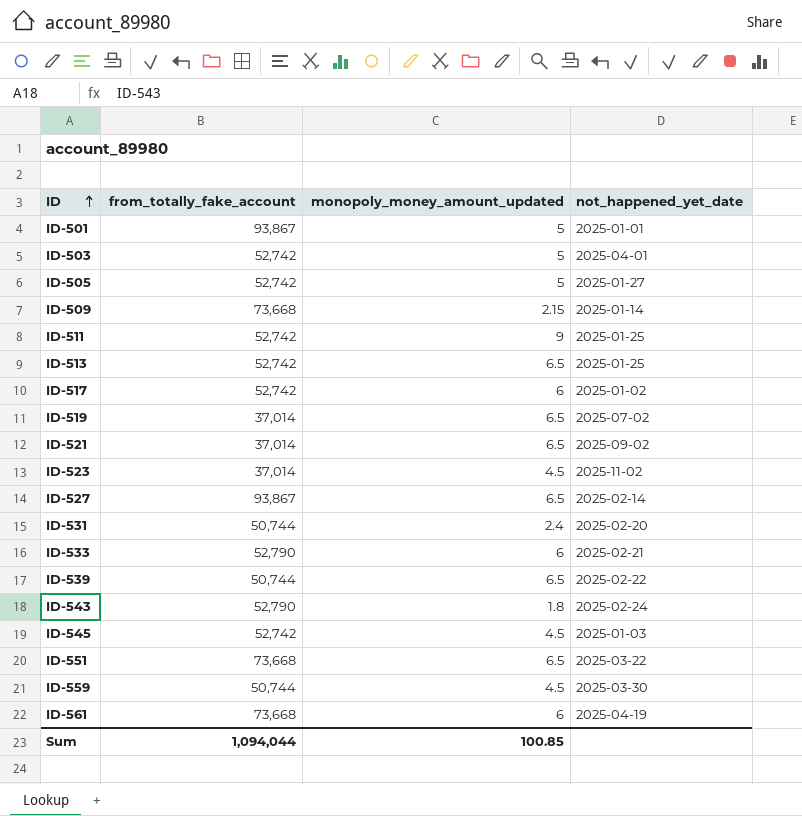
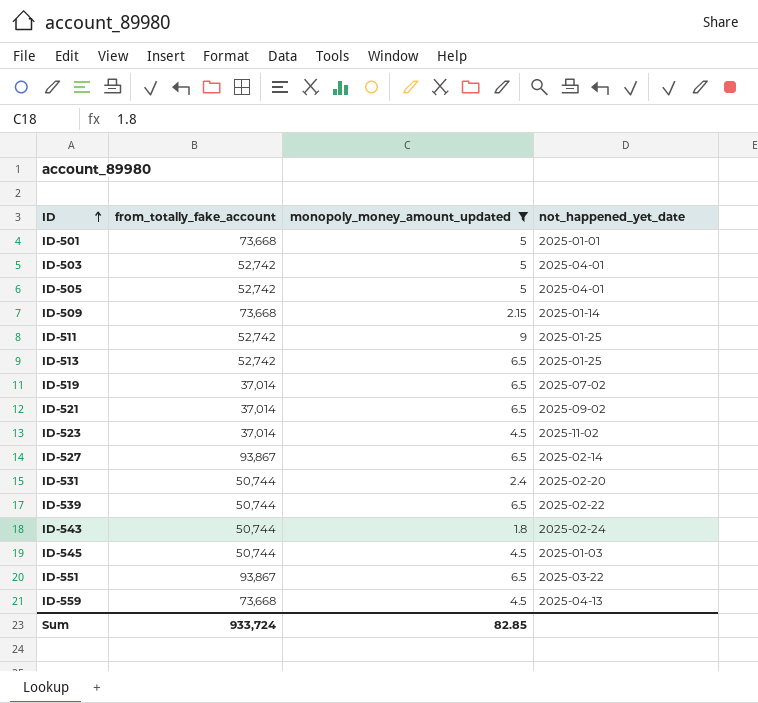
filter: none -> monopoly_money_amount_updated != 6
ID-501 | from_totally_fake_account: 93,867 -> 73,668
ID-505 | not_happened_yet_date: 2025-01-27 -> 2025-04-01
ID-543 | from_totally_fake_account: 52,790 -> 50,744
ID-545 | from_totally_fake_account: 52,742 -> 50,744
ID-551 | from_totally_fake_account: 73,668 -> 93,867
ID-559 | from_totally_fake_account: 50,744 -> 73,668
ID-559 | not_happened_yet_date: 2025-03-30 -> 2025-04-13
Sum | from_totally_fake_account: 1,094,044 -> 933,724
Sum | monopoly_money_amount_updated: 100.85 -> 82.85

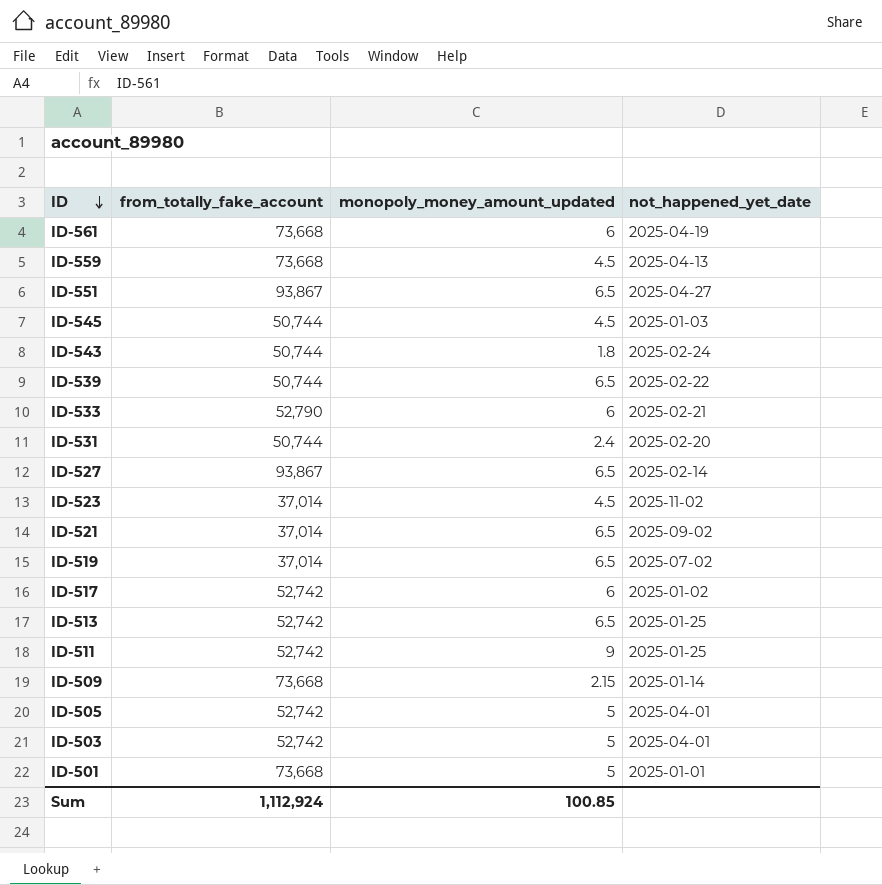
filter: monopoly_money_amount_updated != 6 -> none
row order: ID ascending -> ID descending
ID-551 | not_happened_yet_date: 2025-03-22 -> 2025-04-27
Sum | from_totally_fake_account: 933,724 -> 1,112,924
Sum | monopoly_money_amount_updated: 82.85 -> 100.85

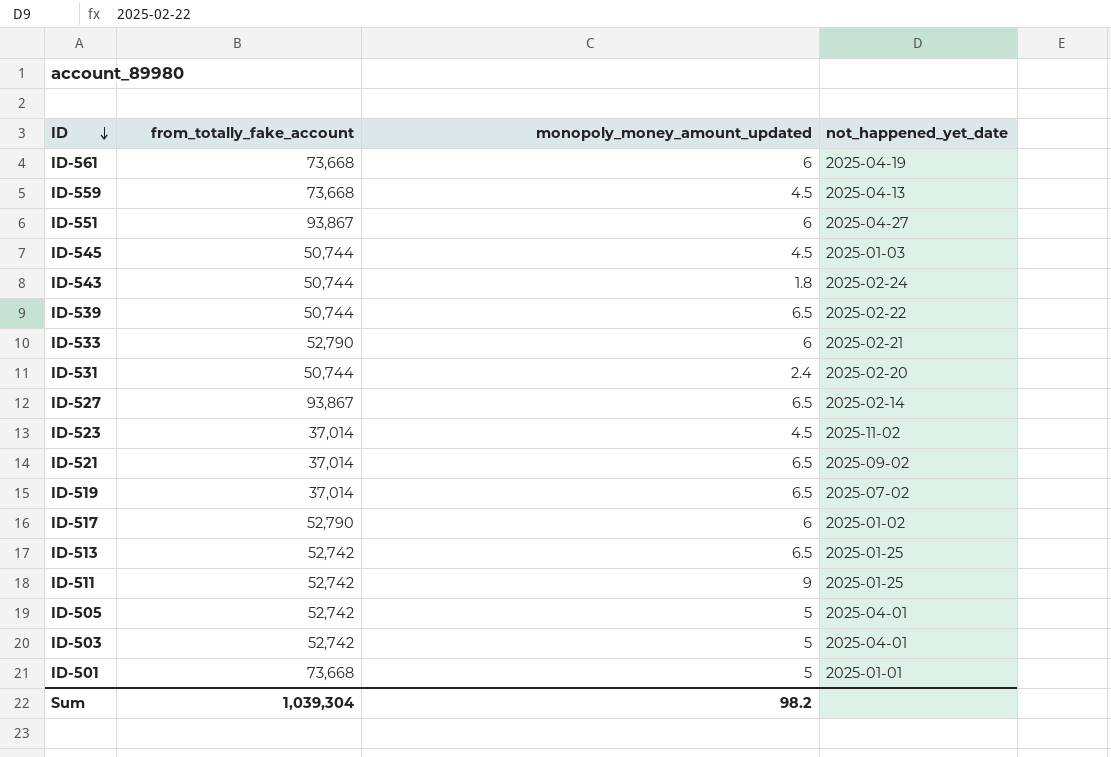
row ID-509: 73,668 | 2.15 | 2025-01-14 -> none
ID-551 | monopoly_money_amount_updated: 6.5 -> 6
ID-517 | from_totally_fake_account: 52,742 -> 52,790
Sum | from_totally_fake_account: 1,112,924 -> 1,039,304
Sum | monopoly_money_amount_updated: 100.85 -> 98.2

